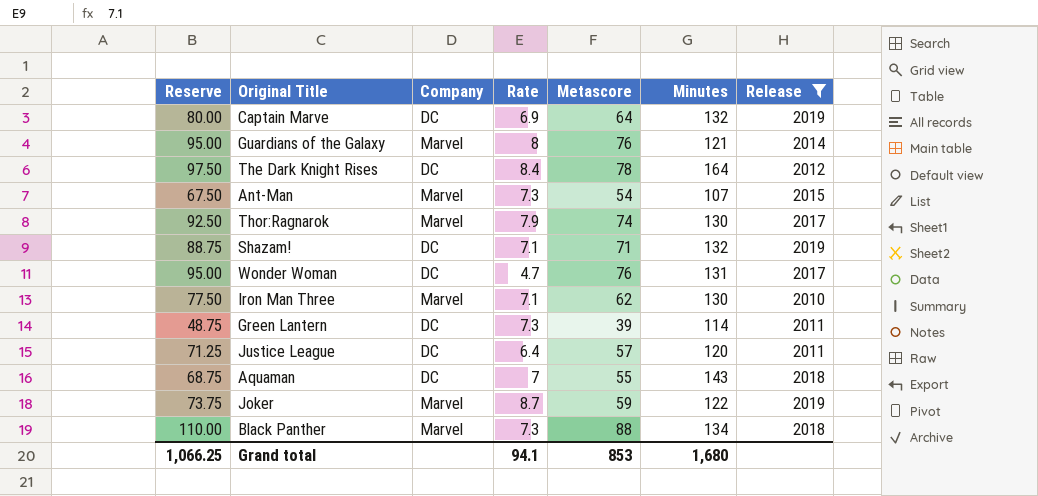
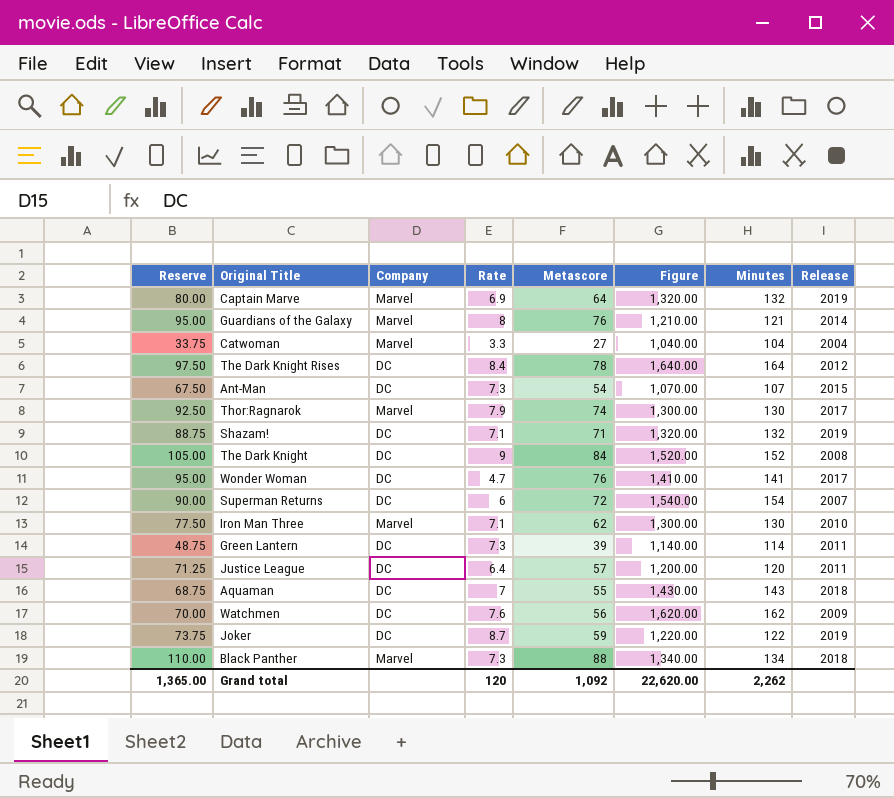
filter: Release >= 2010 -> none
column Figure | formula: none -> [Minutes] * 10
Captain Marve | Company: DC -> Marvel
Ant-Man | Company: Marvel -> DC
Wonder Woman | Minutes: 131 -> 141
Joker | Company: Marvel -> DC
Grand total | Reserve: 1,066.25 -> 1,365.00
Grand total | Rate: 94.1 -> 120
Grand total | Metascore: 853 -> 1,092
Grand total | Minutes: 1,680 -> 2,262

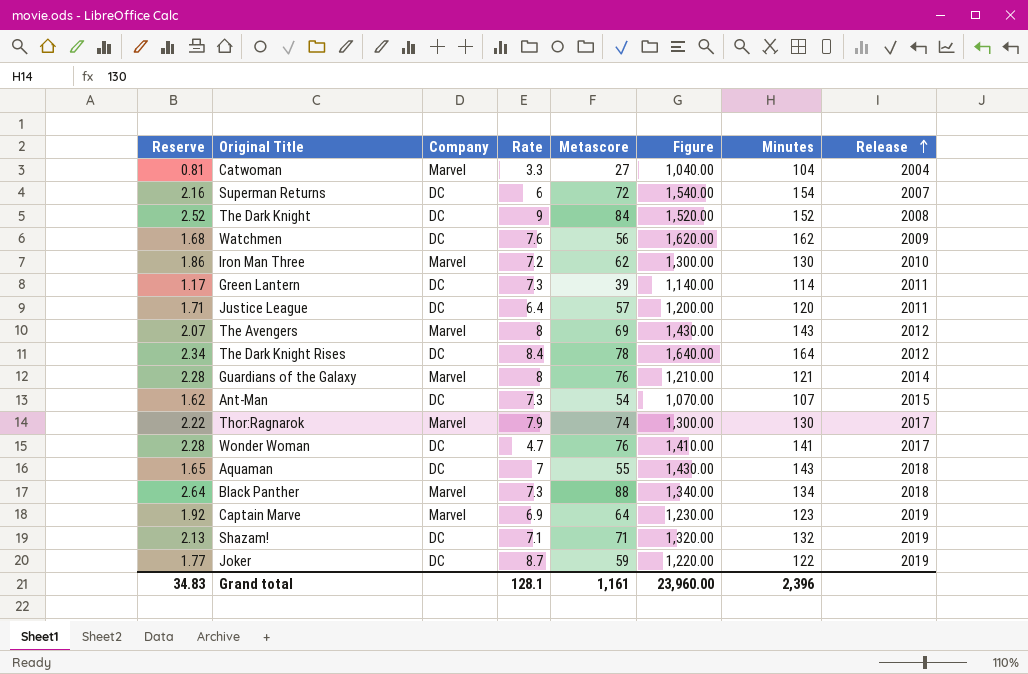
row order: none -> Release ascending
column Reserve | formula: [Metascore] * 1.25 -> [Metascore] * 0.03
Iron Man Three | Rate: 7.1 -> 7.2
row The Avengers: none -> 2.07 | Marvel | 8 | 69 | 1,430.00 | 143 | 2012
Captain Marve | Figure: 1,320.00 -> 1,230.00
Captain Marve | Minutes: 132 -> 123
Grand total | Reserve: 1,365.00 -> 34.83
Grand total | Rate: 120 -> 128.1
Grand total | Metascore: 1,092 -> 1,161
Grand total | Figure: 22,620.00 -> 23,960.00
Grand total | Minutes: 2,262 -> 2,396

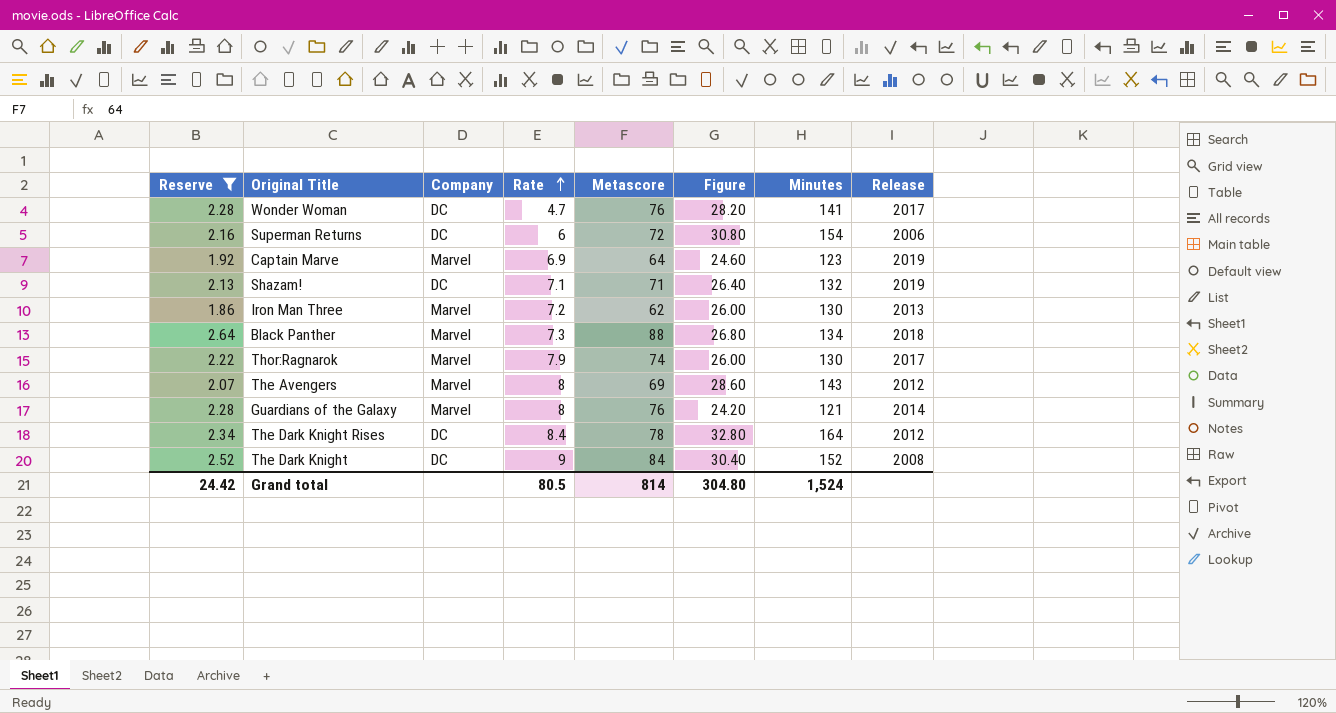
filter: none -> Reserve >= 1.86
row order: Release ascending -> Rate ascending
column Figure | formula: [Minutes] * 10 -> [Minutes] * 0.2
Superman Returns | Release: 2007 -> 2006
Iron Man Three | Release: 2010 -> 2013
Grand total | Reserve: 34.83 -> 24.42
Grand total | Rate: 128.1 -> 80.5
Grand total | Metascore: 1,161 -> 814
Grand total | Figure: 23,960.00 -> 304.80
Grand total | Minutes: 2,396 -> 1,524

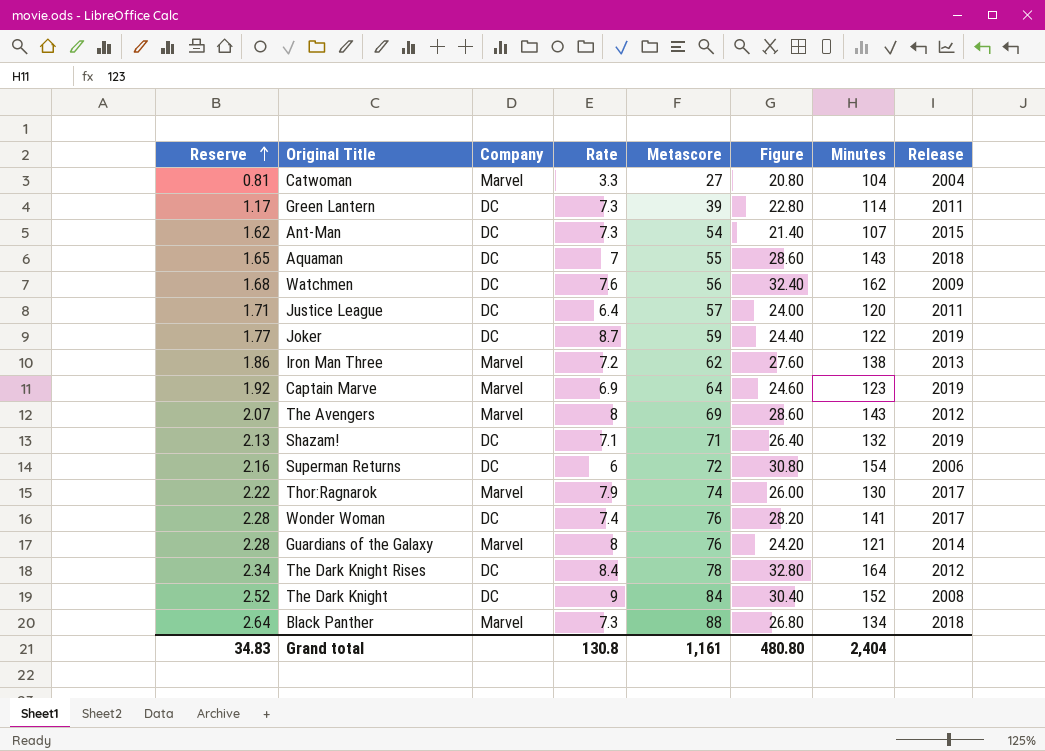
filter: Reserve >= 1.86 -> none
row order: Rate ascending -> Reserve ascending
Iron Man Three | Figure: 26.00 -> 27.60
Iron Man Three | Minutes: 130 -> 138
Wonder Woman | Rate: 4.7 -> 7.4
Grand total | Reserve: 24.42 -> 34.83
Grand total | Rate: 80.5 -> 130.8
Grand total | Metascore: 814 -> 1,161
Grand total | Figure: 304.80 -> 480.80
Grand total | Minutes: 1,524 -> 2,404

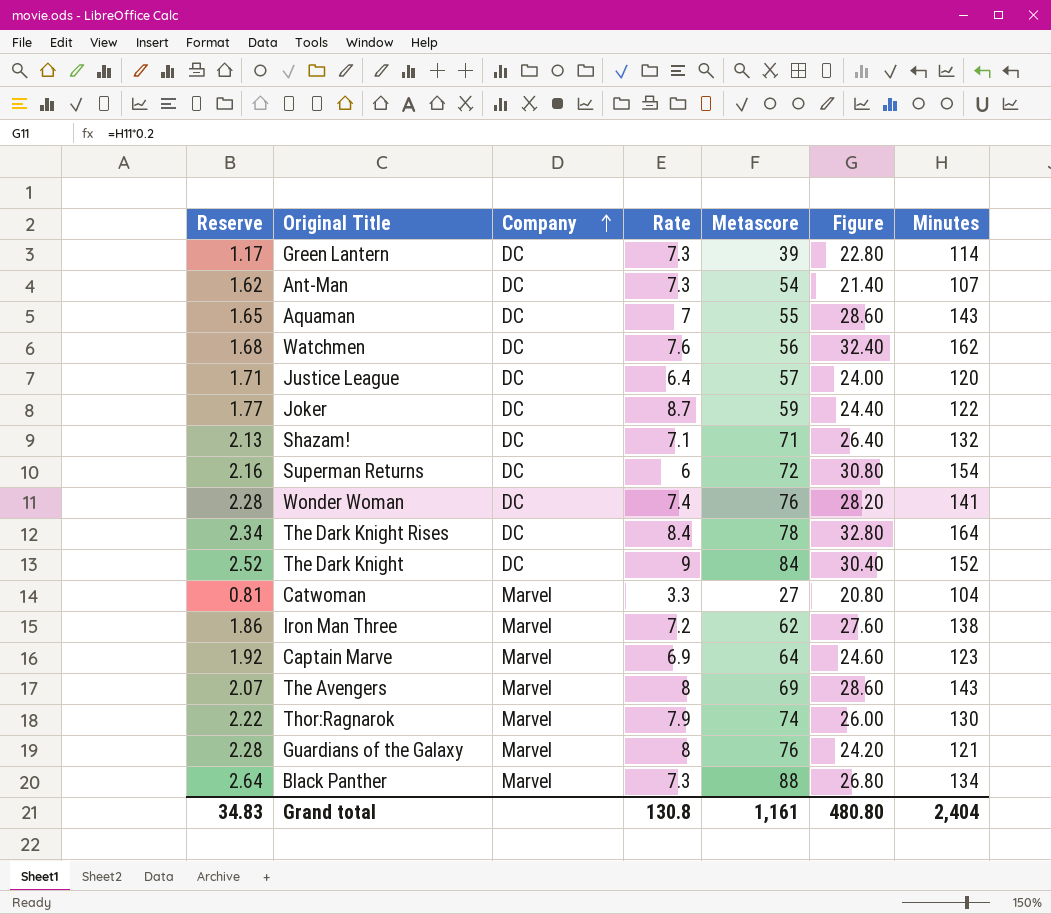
row order: Reserve ascending -> Company ascending
column Release | position: 8 -> none

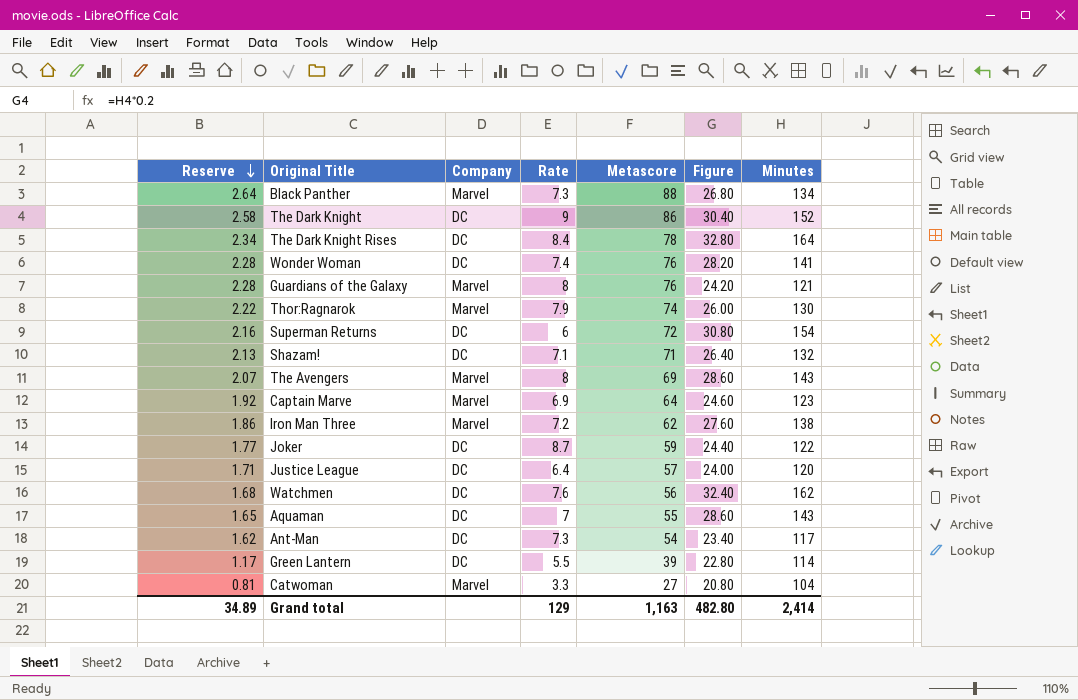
row order: Company ascending -> Reserve descending
The Dark Knight | Reserve: 2.52 -> 2.58
The Dark Knight | Metascore: 84 -> 86
Ant-Man | Figure: 21.40 -> 23.40
Ant-Man | Minutes: 107 -> 117
Green Lantern | Rate: 7.3 -> 5.5
Grand total | Reserve: 34.83 -> 34.89
Grand total | Rate: 130.8 -> 129
Grand total | Metascore: 1,161 -> 1,163
Grand total | Figure: 480.80 -> 482.80
Grand total | Minutes: 2,404 -> 2,414

